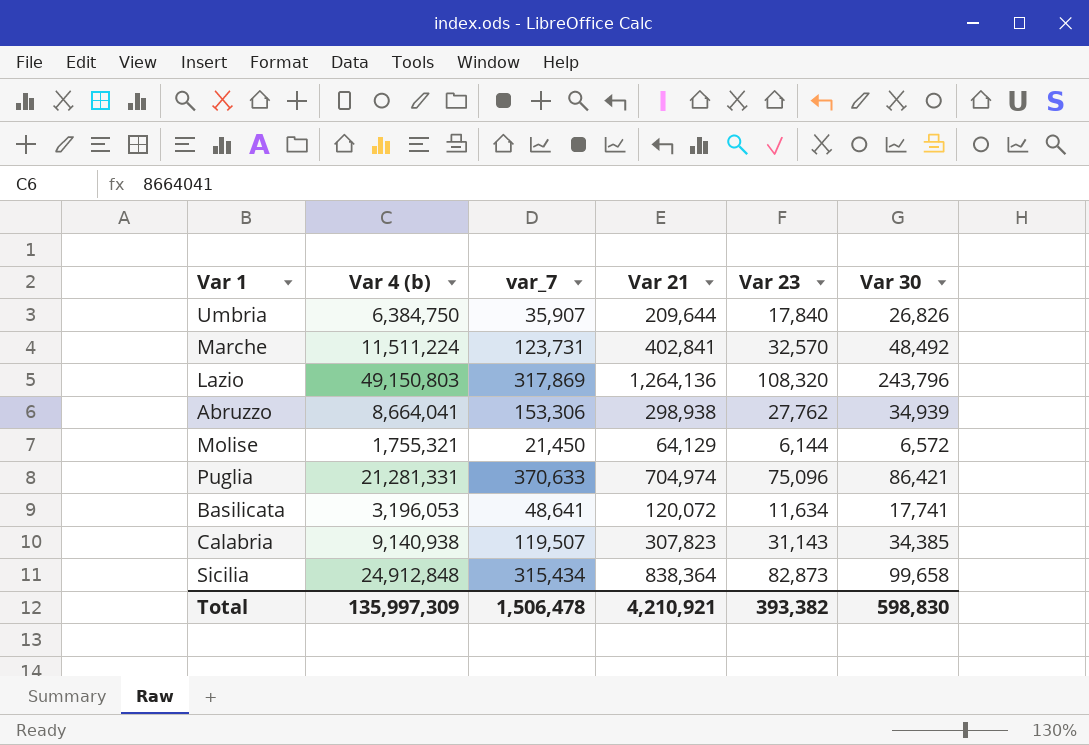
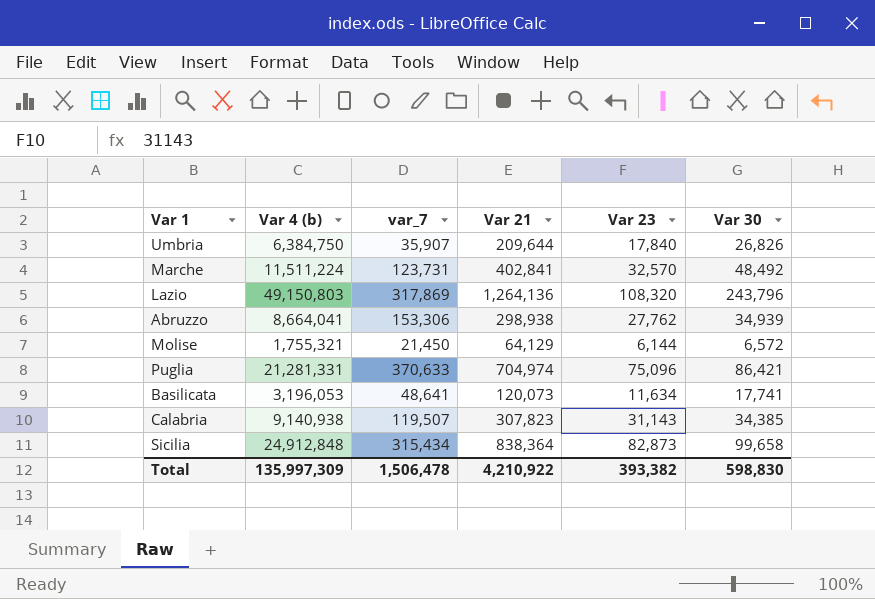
Basilicata | Var 21: 120,072 -> 120,073
Total | Var 21: 4,210,921 -> 4,210,922

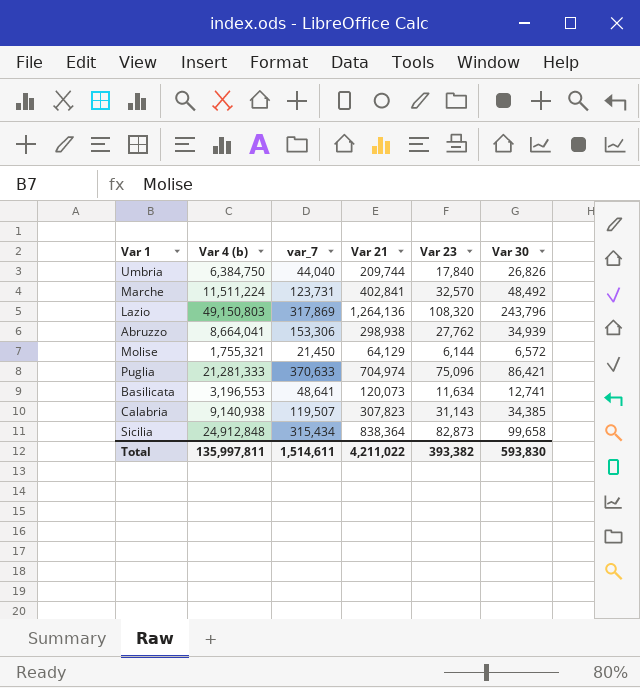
Umbria | var_7: 35,907 -> 44,040
Umbria | Var 21: 209,644 -> 209,744
Puglia | Var 4 (b): 21,281,331 -> 21,281,333
Basilicata | Var 4 (b): 3,196,053 -> 3,196,553
Basilicata | Var 30: 17,741 -> 12,741
Total | Var 4 (b): 135,997,309 -> 135,997,811
Total | var_7: 1,506,478 -> 1,514,611
Total | Var 21: 4,210,922 -> 4,211,022
Total | Var 30: 598,830 -> 593,830

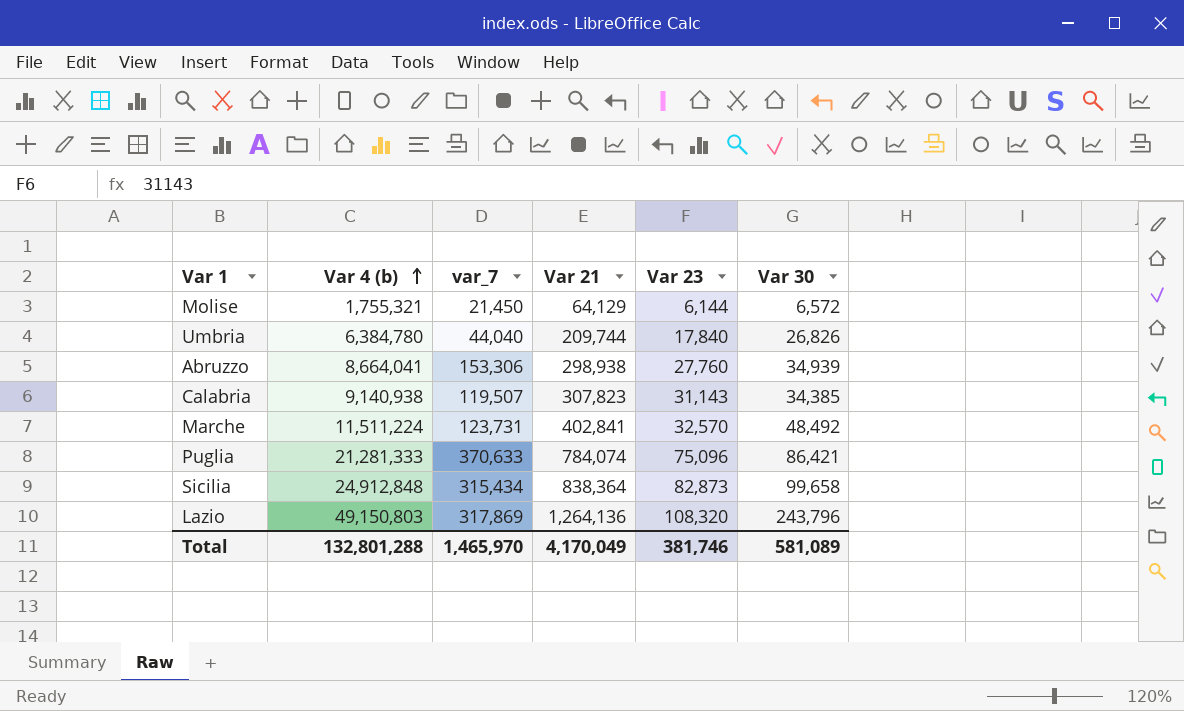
row order: none -> Var 4 (b) ascending
row Basilicata: 3,196,553 | 48,641 | 120,073 | 11,634 | 12,741 -> none
Umbria | Var 4 (b): 6,384,750 -> 6,384,780
Abruzzo | Var 23: 27,762 -> 27,760
Puglia | Var 21: 704,974 -> 784,074
Total | Var 4 (b): 135,997,811 -> 132,801,288
Total | var_7: 1,514,611 -> 1,465,970
Total | Var 21: 4,211,022 -> 4,170,049
Total | Var 23: 393,382 -> 381,746
Total | Var 30: 593,830 -> 581,089

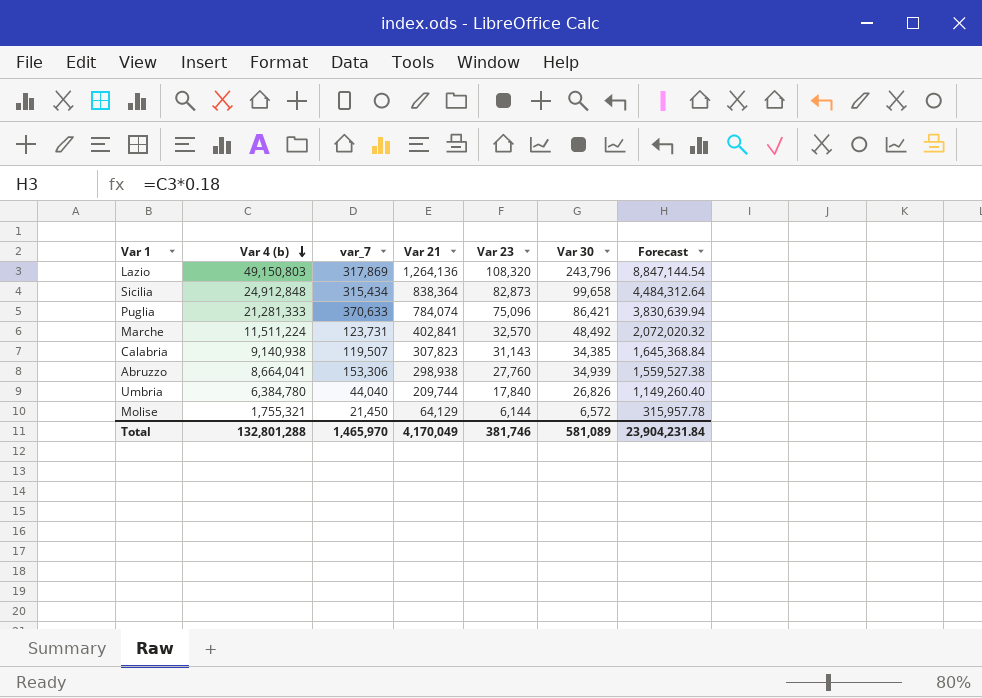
row order: Var 4 (b) ascending -> Var 4 (b) descending
column Forecast | formula: none -> [Var 4 (b)] * 0.18

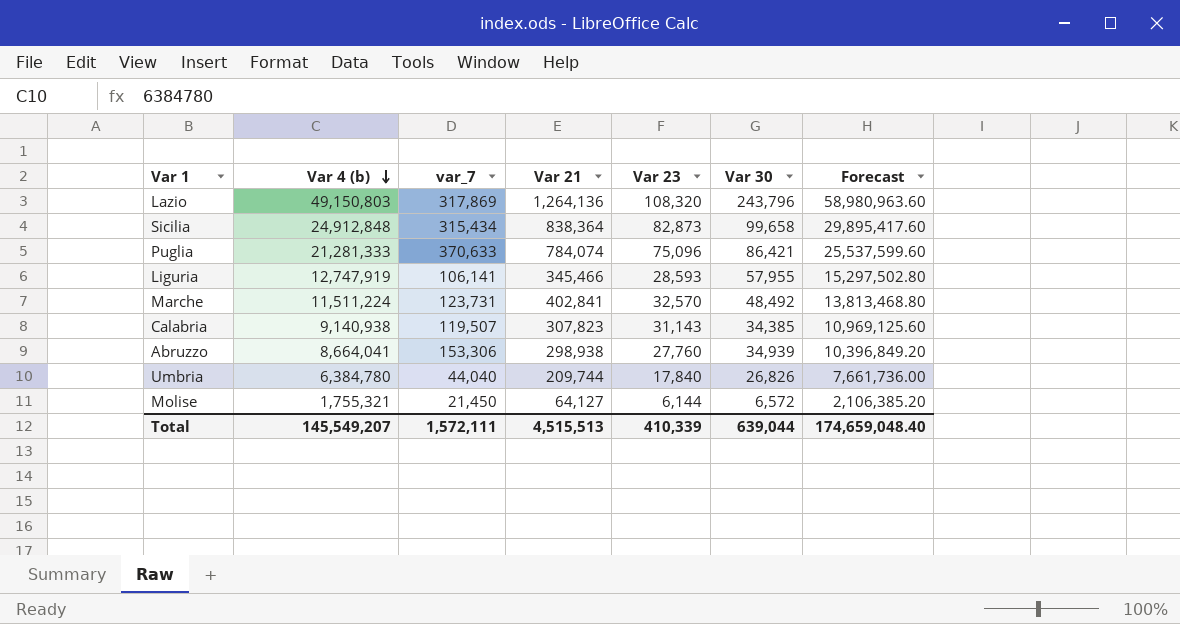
column Forecast | formula: [Var 4 (b)] * 0.18 -> [Var 4 (b)] * 1.2
row Liguria: none -> 12,747,919 | 106,141 | 345,466 | 28,593 | 57,955 | 15,297,502.80
Molise | Var 21: 64,129 -> 64,127
Total | Var 4 (b): 132,801,288 -> 145,549,207
Total | var_7: 1,465,970 -> 1,572,111
Total | Var 21: 4,170,049 -> 4,515,513
Total | Var 23: 381,746 -> 410,339
Total | Var 30: 581,089 -> 639,044
Total | Forecast: 23,904,231.84 -> 174,659,048.40

